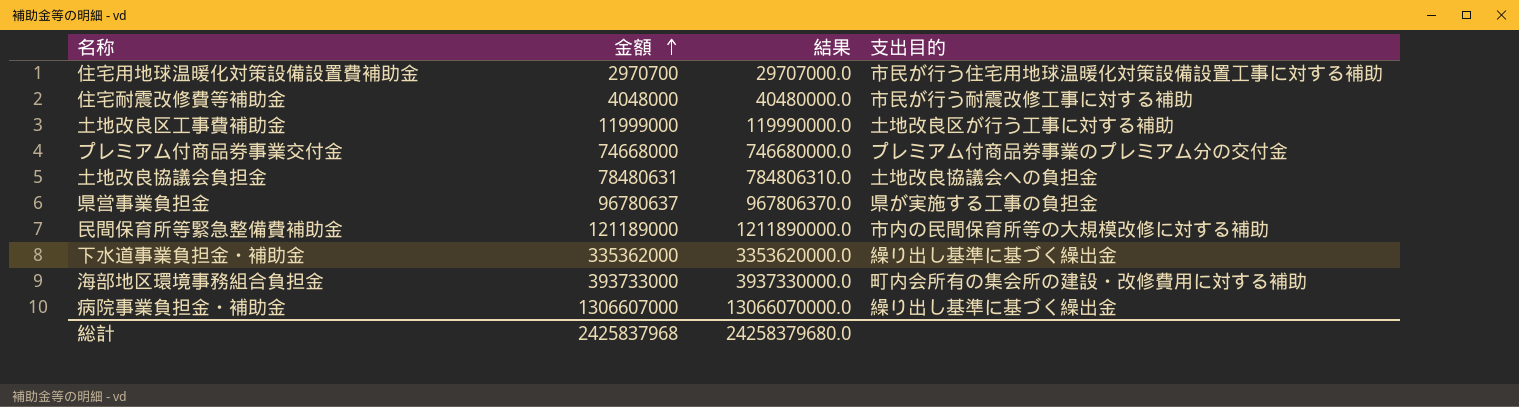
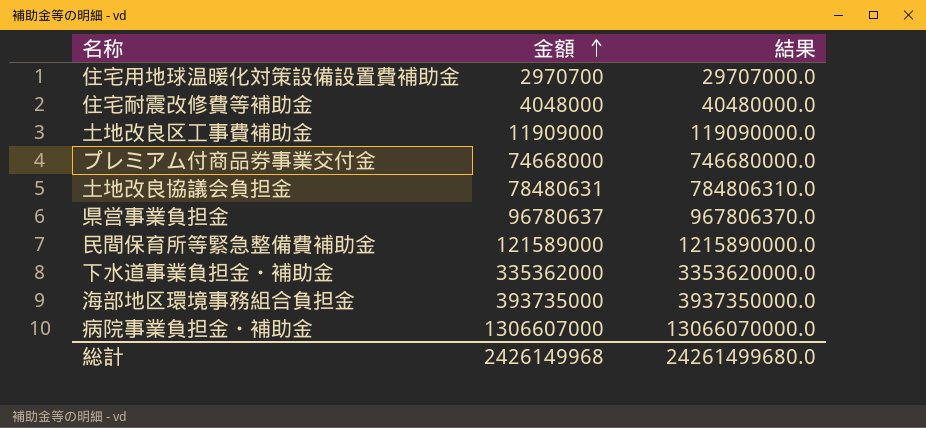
column 支出目的 | position: 4 -> none
土地改良区工事費補助金 | 金額: 11999000 -> 11909000
土地改良区工事費補助金 | 結果: 119990000.0 -> 119090000.0
民間保育所等緊急整備費補助金 | 金額: 121189000 -> 121589000
民間保育所等緊急整備費補助金 | 結果: 1211890000.0 -> 1215890000.0
海部地区環境事務組合負担金 | 金額: 393733000 -> 393735000
海部地区環境事務組合負担金 | 結果: 3937330000.0 -> 3937350000.0
総計 | 金額: 2425837968 -> 2426149968
総計 | 結果: 24258379680.0 -> 24261499680.0

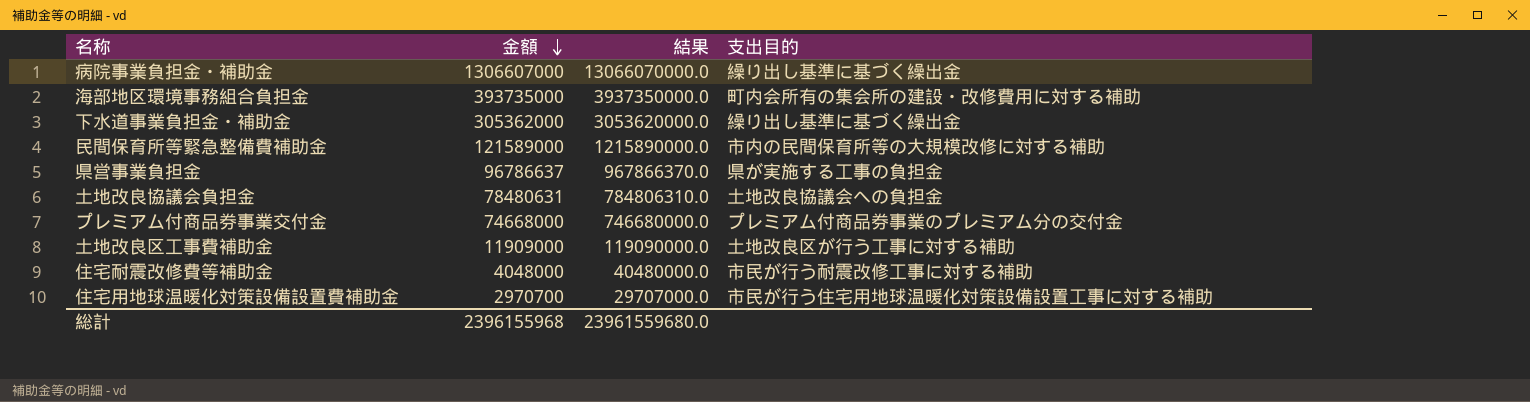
row order: 金額 ascending -> 金額 descending
column 支出目的 | position: none -> 4
下水道事業負担金・補助金 | 金額: 335362000 -> 305362000
下水道事業負担金・補助金 | 結果: 3353620000.0 -> 3053620000.0
県営事業負担金 | 金額: 96780637 -> 96786637
県営事業負担金 | 結果: 967806370.0 -> 967866370.0
総計 | 金額: 2426149968 -> 2396155968
総計 | 結果: 24261499680.0 -> 23961559680.0

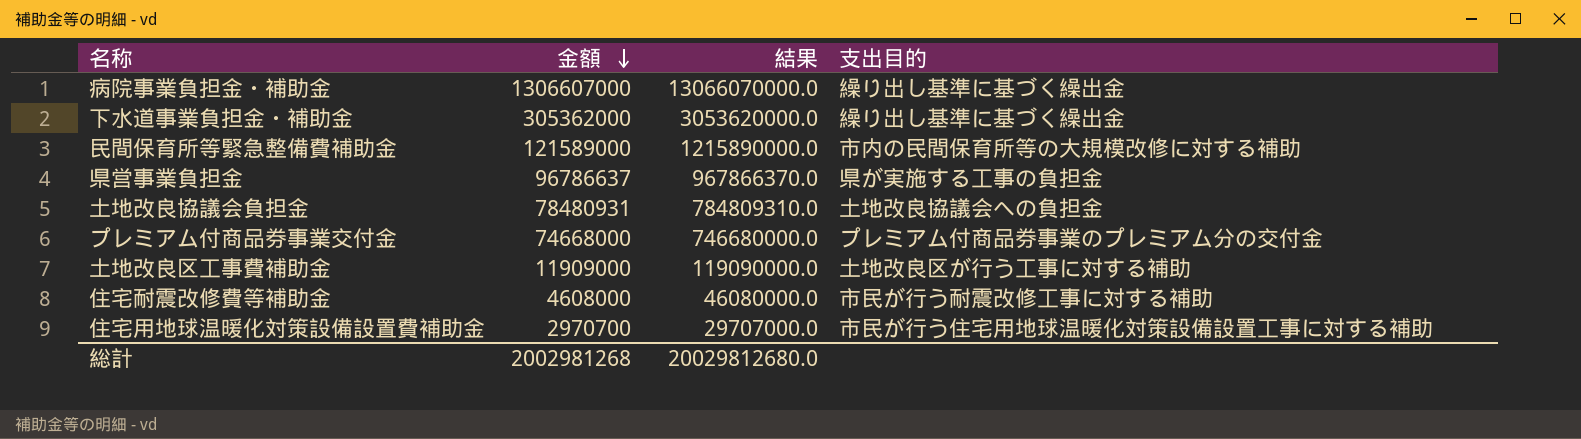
row 海部地区環境事務組合負担金: 393735000 | 3937350000.0 | 町内会所有の集会所の建設・改修費用に対する補助 -> none
土地改良協議会負担金 | 金額: 78480631 -> 78480931
土地改良協議会負担金 | 結果: 784806310.0 -> 784809310.0
住宅耐震改修費等補助金 | 金額: 4048000 -> 4608000
住宅耐震改修費等補助金 | 結果: 40480000.0 -> 46080000.0
総計 | 金額: 2396155968 -> 2002981268
総計 | 結果: 23961559680.0 -> 20029812680.0

